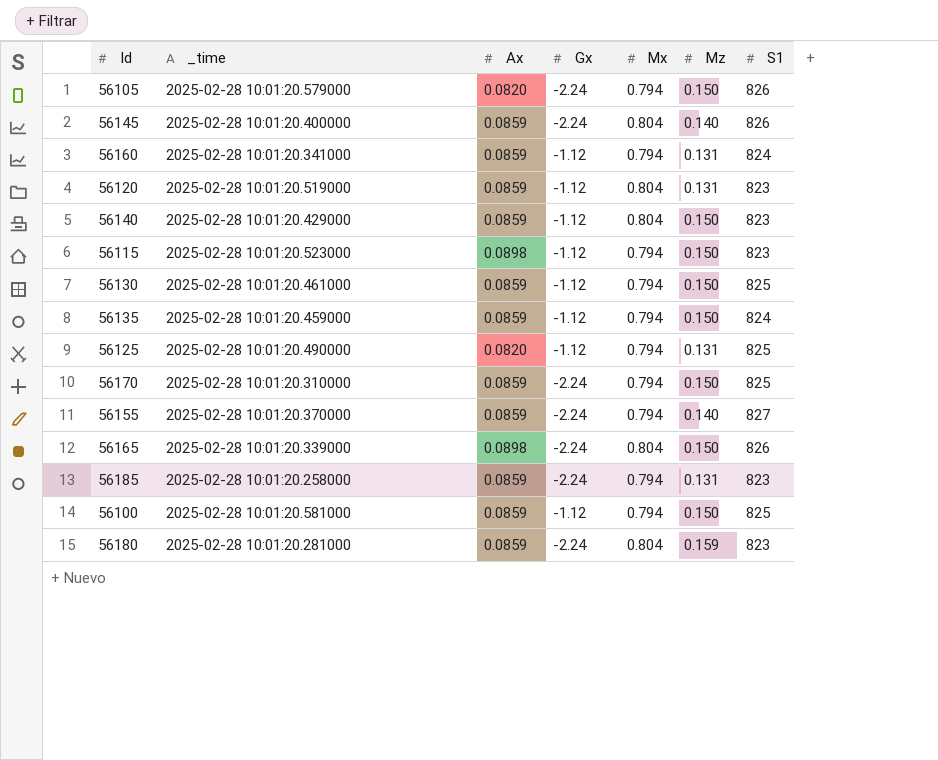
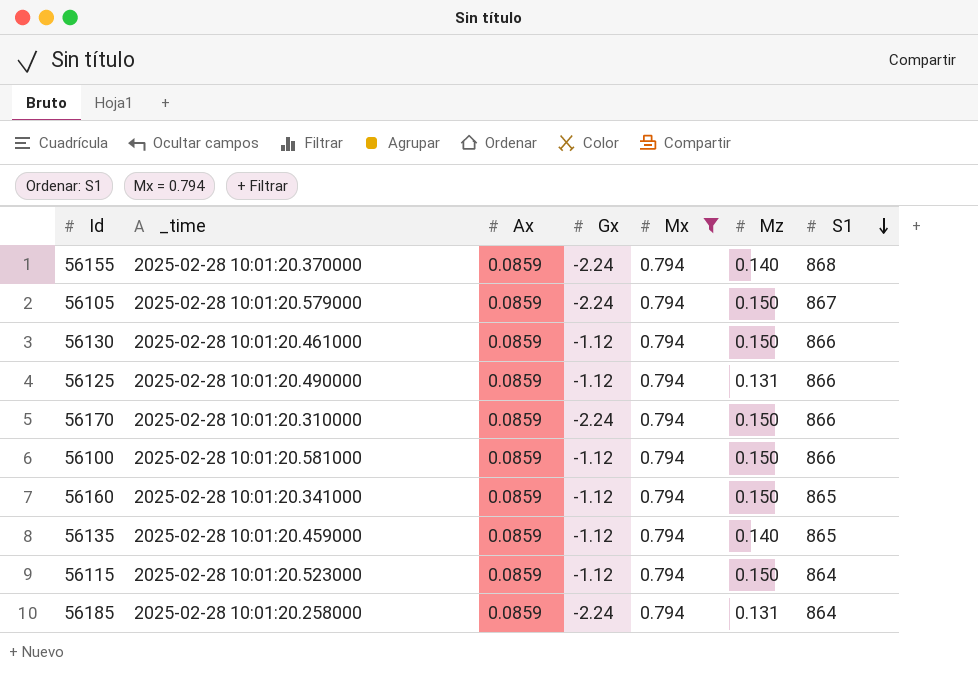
filter: none -> Mx = 0.794
row order: none -> S1 descending
56155 | S1: 827 -> 868
56105 | Ax: 0.0820 -> 0.0859
56105 | S1: 826 -> 867
56130 | S1: 825 -> 866
56125 | Ax: 0.0820 -> 0.0859
56125 | S1: 825 -> 866
56170 | S1: 825 -> 866
56100 | S1: 825 -> 866
56160 | Mz: 0.131 -> 0.150
56160 | S1: 824 -> 865
56135 | Mz: 0.150 -> 0.140
56135 | S1: 824 -> 865
56115 | Ax: 0.0898 -> 0.0859
56115 | S1: 823 -> 864
56185 | S1: 823 -> 864

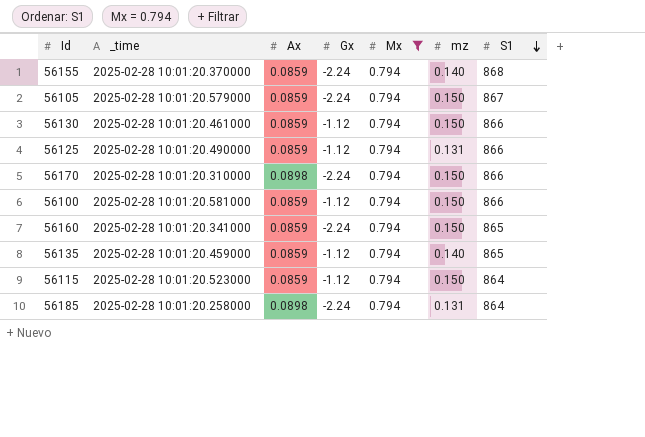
column name: Mz -> mz
56170 | Ax: 0.0859 -> 0.0898
56160 | Gx: -1.12 -> -2.24
56185 | Ax: 0.0859 -> 0.0898

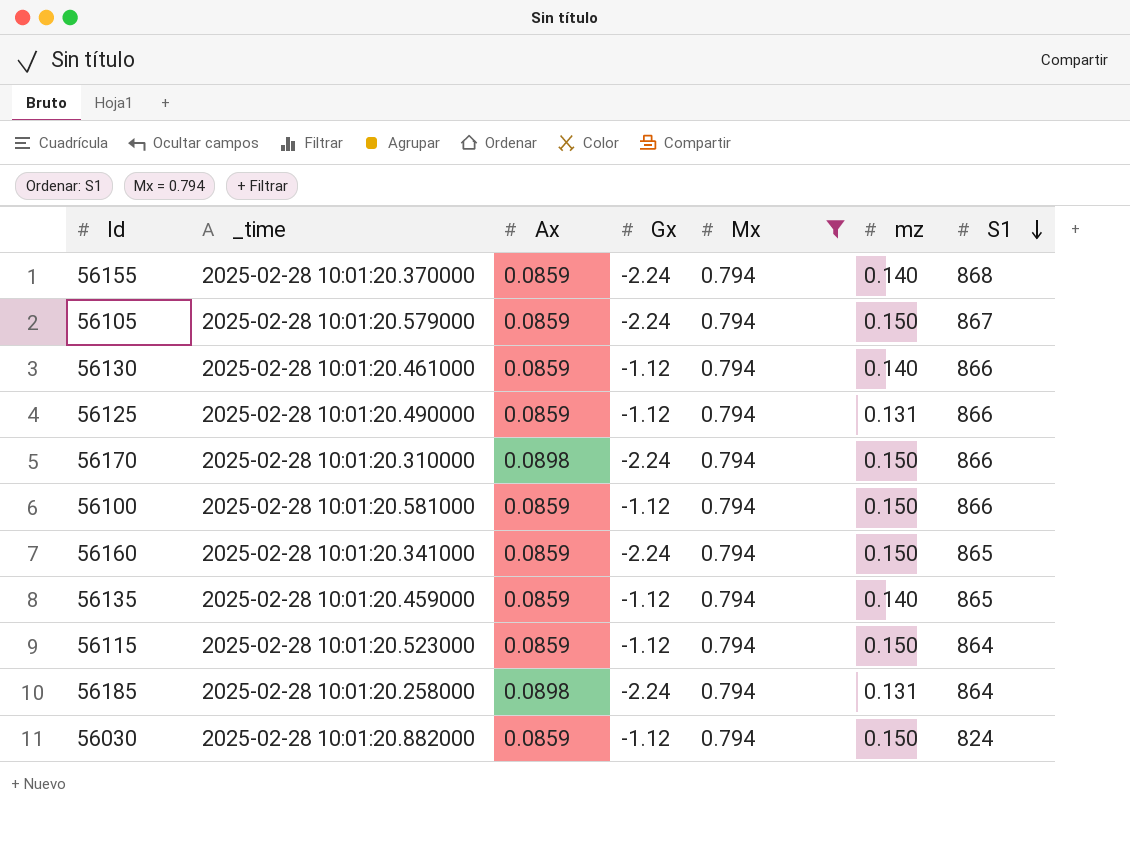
56130 | mz: 0.150 -> 0.140
row 56030: none -> 2025-02-28 10:01:20.882000 | 0.0859 | -1.12 | 0.794 | 0.150 | 824

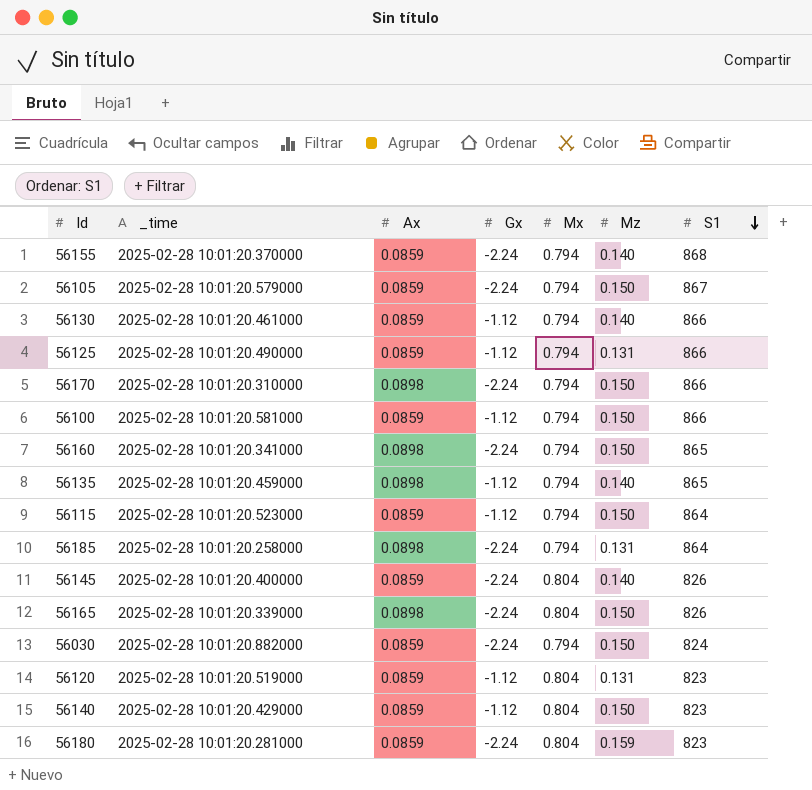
filter: Mx = 0.794 -> none
column name: mz -> Mz
56160 | Ax: 0.0859 -> 0.0898
56135 | Ax: 0.0859 -> 0.0898
56030 | Gx: -1.12 -> -2.24

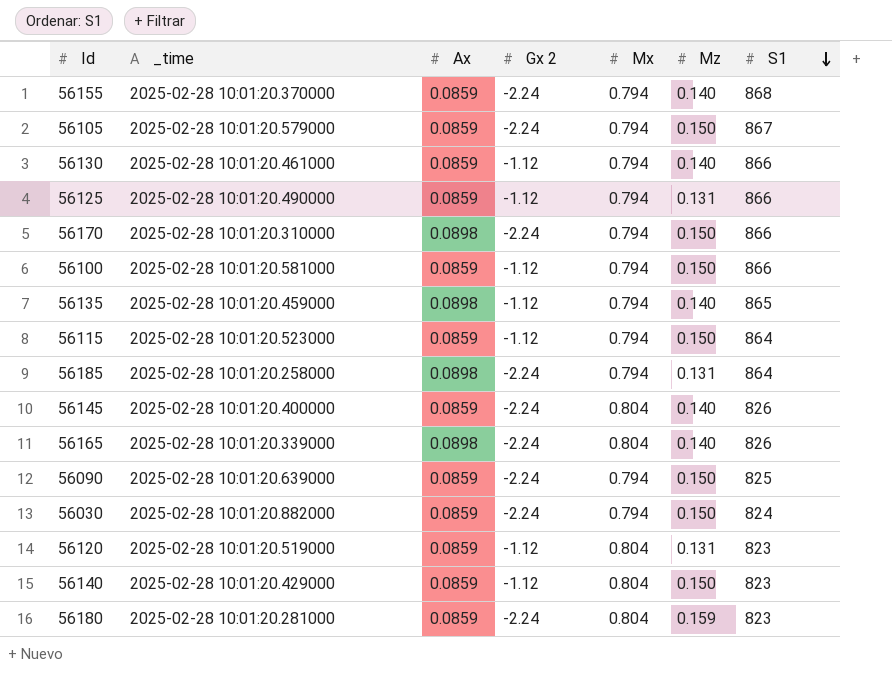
column name: Gx -> Gx 2
row 56160: 2025-02-28 10:01:20.341000 | 0.0898 | -2.24 | 0.794 | 0.150 | 865 -> none
56165 | Mz: 0.150 -> 0.140
row 56090: none -> 2025-02-28 10:01:20.639000 | 0.0859 | -2.24 | 0.794 | 0.150 | 825

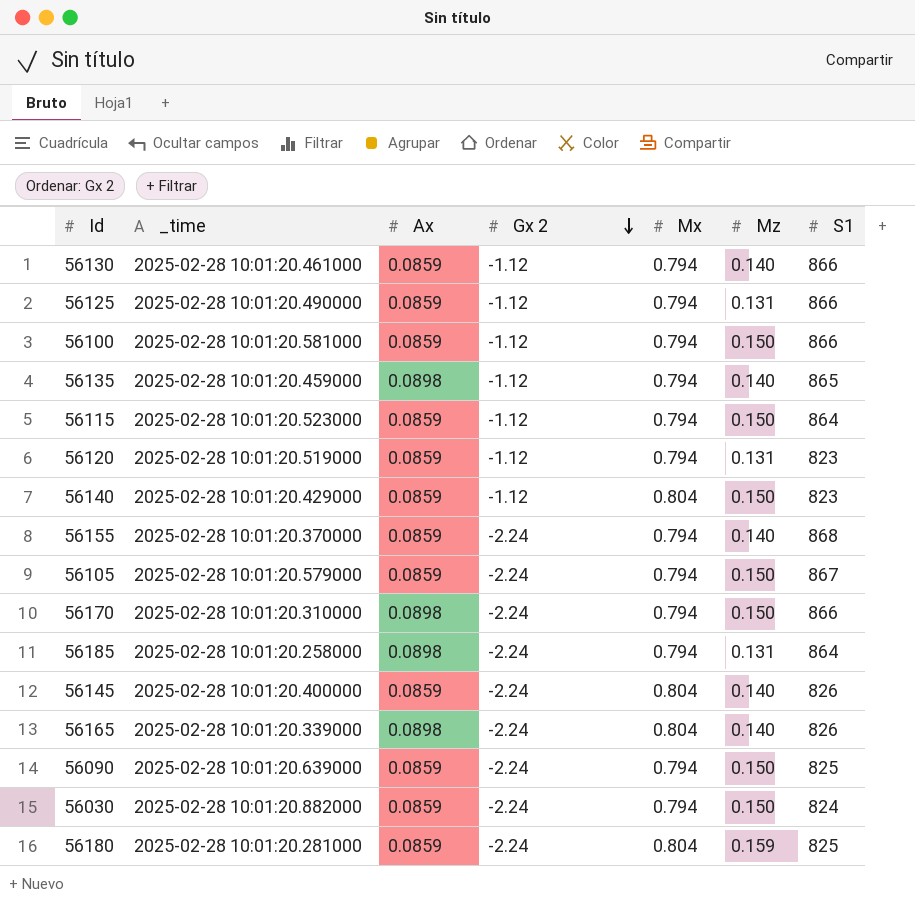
row order: S1 descending -> Gx 2 descending
56120 | Mx: 0.804 -> 0.794
56180 | S1: 823 -> 825

